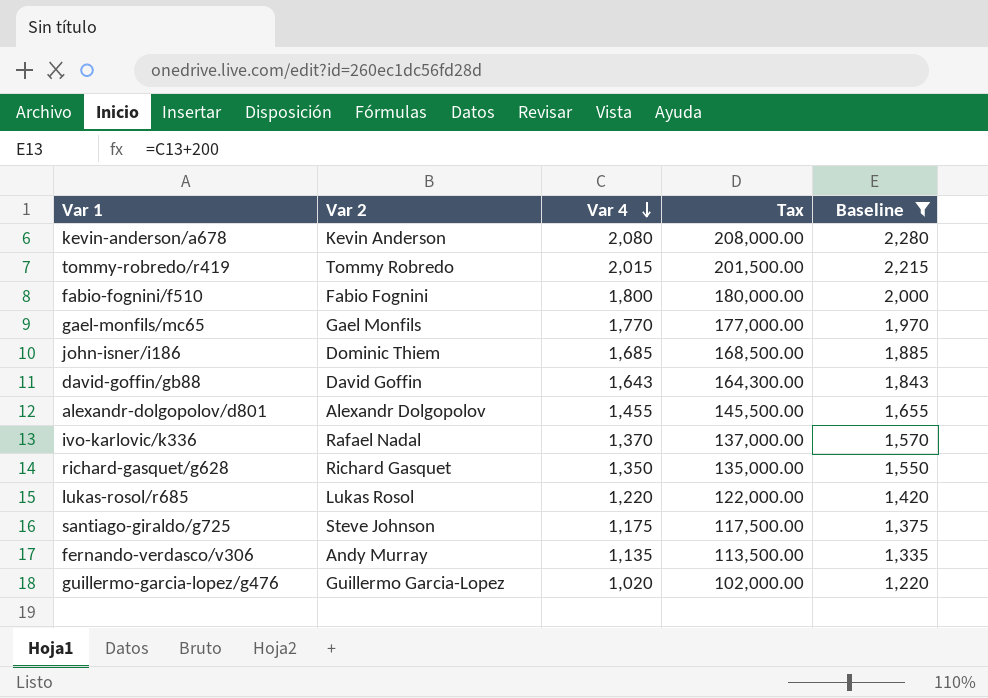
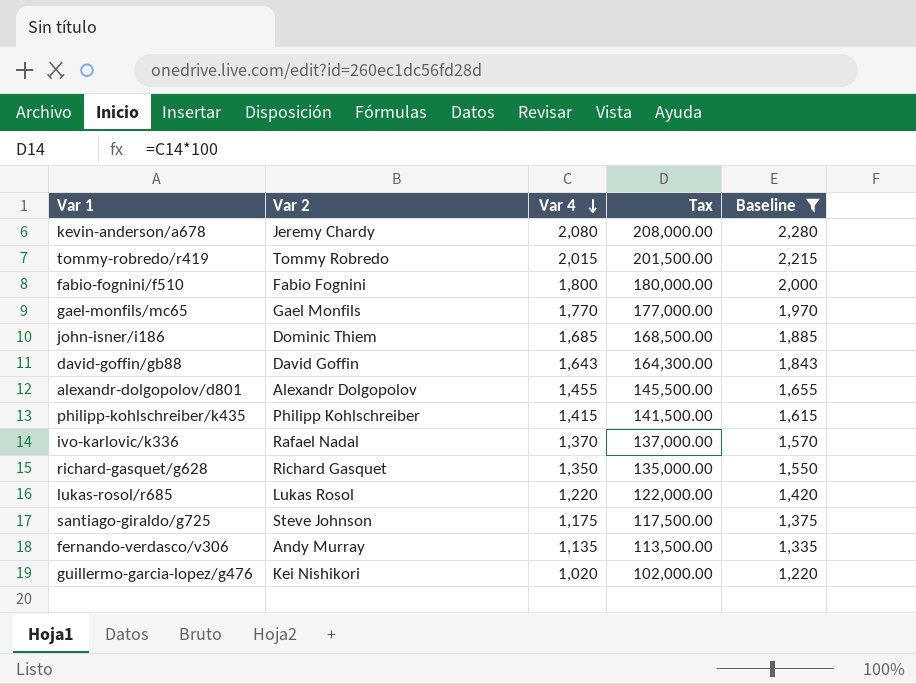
kevin-anderson/a678 | Var 2: Kevin Anderson -> Jeremy Chardy
row philipp-kohlschreiber/k435: none -> Philipp Kohlschreiber | 1,415 | 141,500.00 | 1,615
guillermo-garcia-lopez/g476 | Var 2: Guillermo Garcia-Lopez -> Kei Nishikori

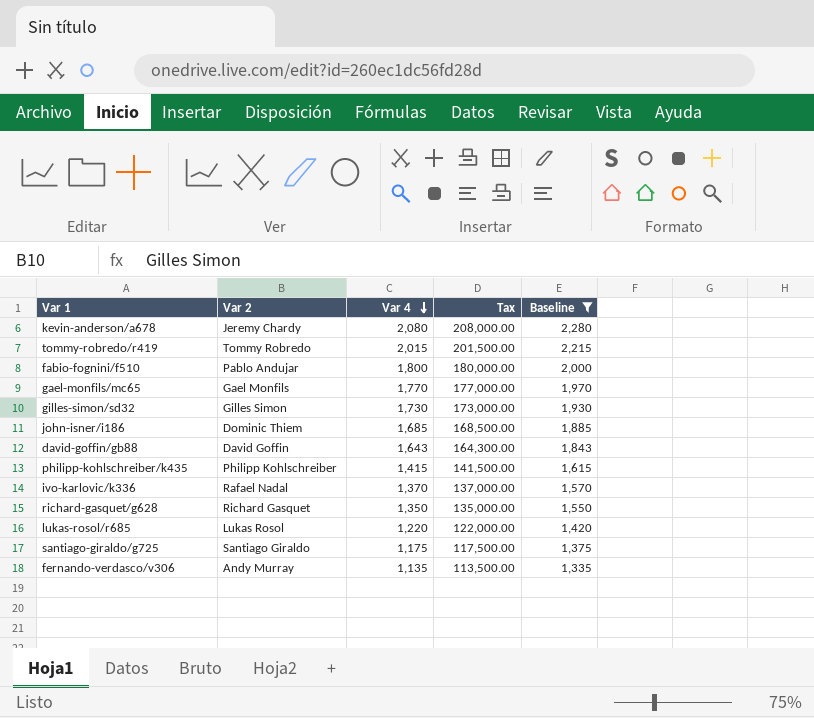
row alexandr-dolgopolov/d801: Alexandr Dolgopolov | 1,455 | 145,500.00 | 1,655 -> none
row guillermo-garcia-lopez/g476: Kei Nishikori | 1,020 | 102,000.00 | 1,220 -> none
fabio-fognini/f510 | Var 2: Fabio Fognini -> Pablo Andujar
row gilles-simon/sd32: none -> Gilles Simon | 1,730 | 173,000.00 | 1,930
santiago-giraldo/g725 | Var 2: Steve Johnson -> Santiago Giraldo

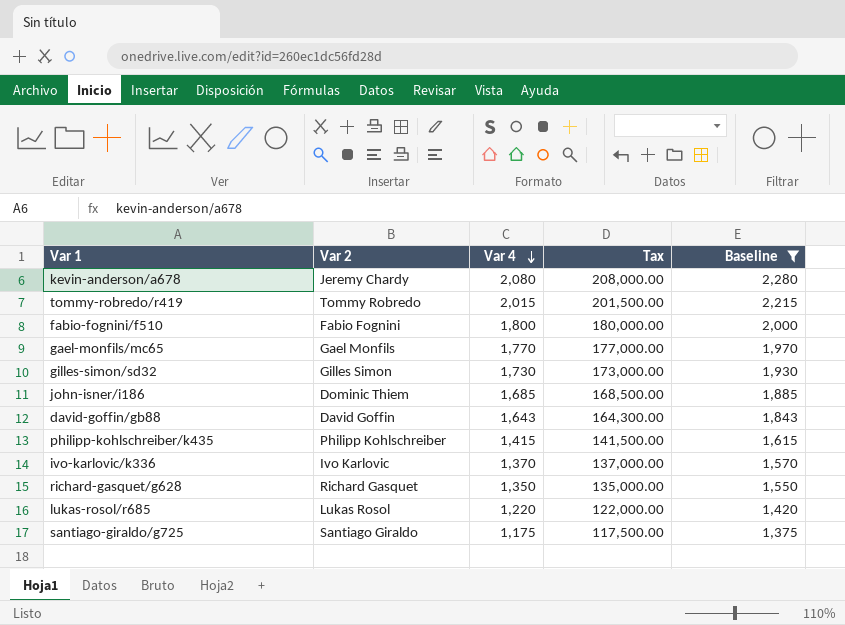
row fernando-verdasco/v306: Andy Murray | 1,135 | 113,500.00 | 1,335 -> none
fabio-fognini/f510 | Var 2: Pablo Andujar -> Fabio Fognini
ivo-karlovic/k336 | Var 2: Rafael Nadal -> Ivo Karlovic

